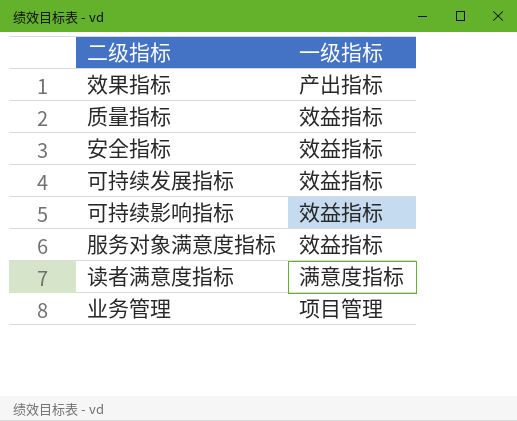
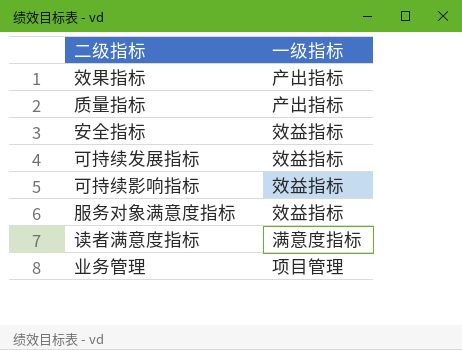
质量指标 | 一级指标: 效益指标 -> 产出指标

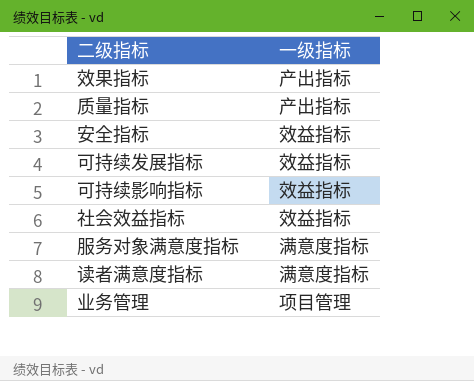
row 社会效益指标: none -> 效益指标
服务对象满意度指标 | 一级指标: 效益指标 -> 满意度指标

